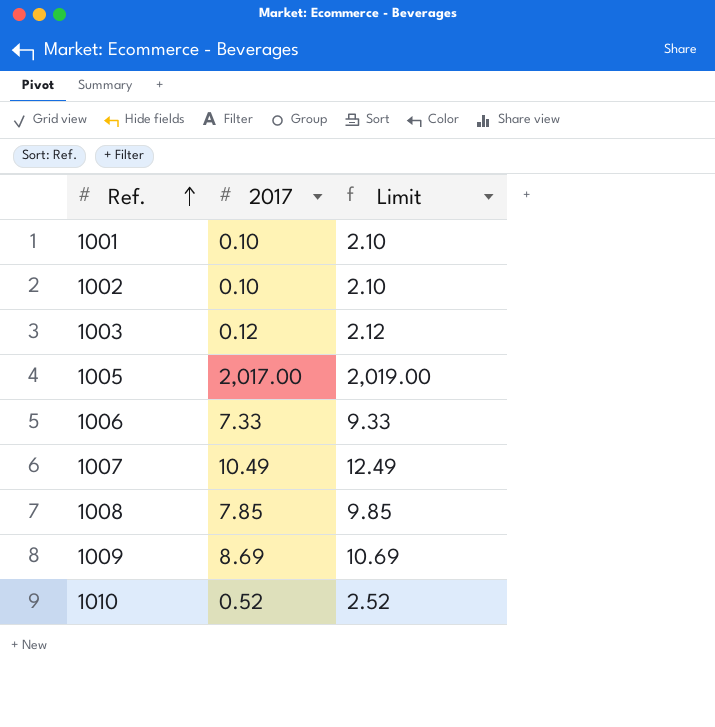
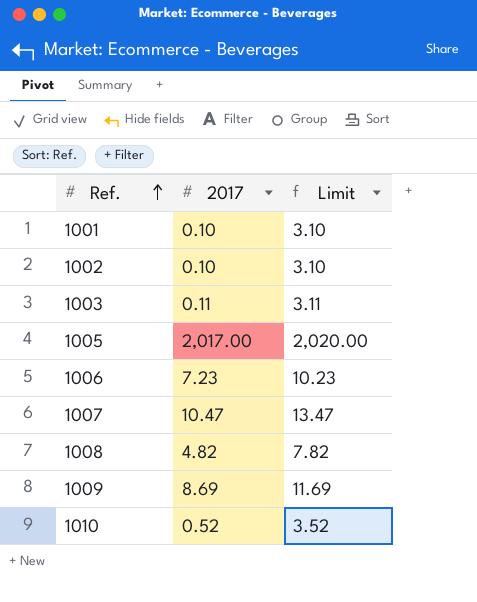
column Limit | formula: [2017] + 2 -> [2017] + 3
1003 | 2017: 0.12 -> 0.11
1006 | 2017: 7.33 -> 7.23
1007 | 2017: 10.49 -> 10.47
1008 | 2017: 7.85 -> 4.82

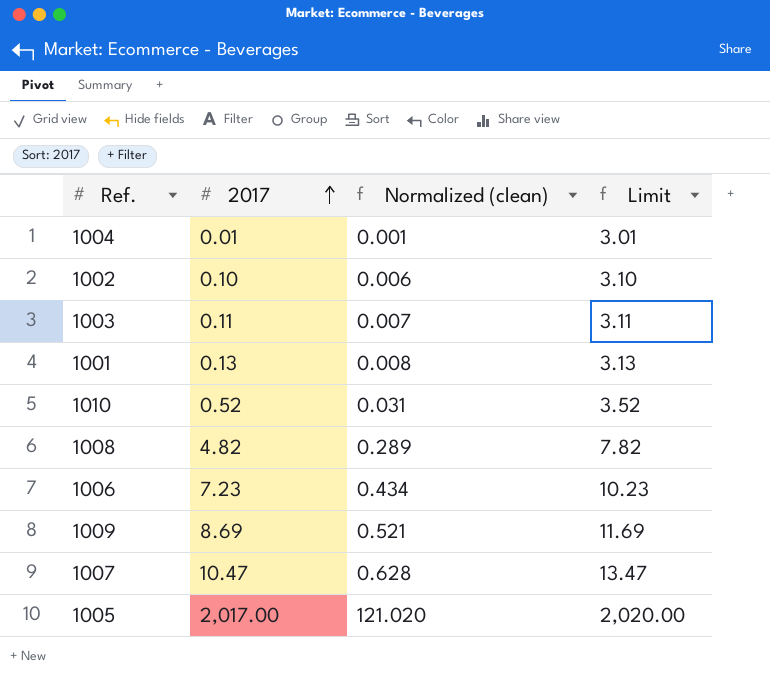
row order: Ref. ascending -> 2017 ascending
column Normalized (clean) | formula: none -> [2017] * 0.06
row 1004: none -> 0.01 | 0.001 | 3.01
1001 | 2017: 0.10 -> 0.13
1001 | Limit: 3.10 -> 3.13

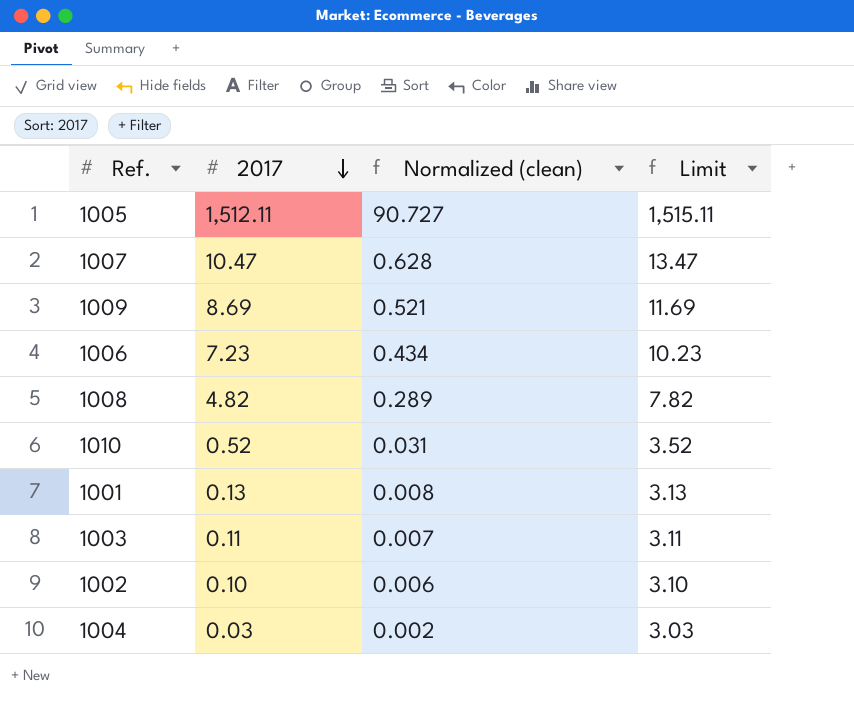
row order: 2017 ascending -> 2017 descending
1005 | 2017: 2,017.00 -> 1,512.11
1005 | Normalized (clean): 121.020 -> 90.727
1005 | Limit: 2,020.00 -> 1,515.11
1004 | 2017: 0.01 -> 0.03
1004 | Normalized (clean): 0.001 -> 0.002
1004 | Limit: 3.01 -> 3.03

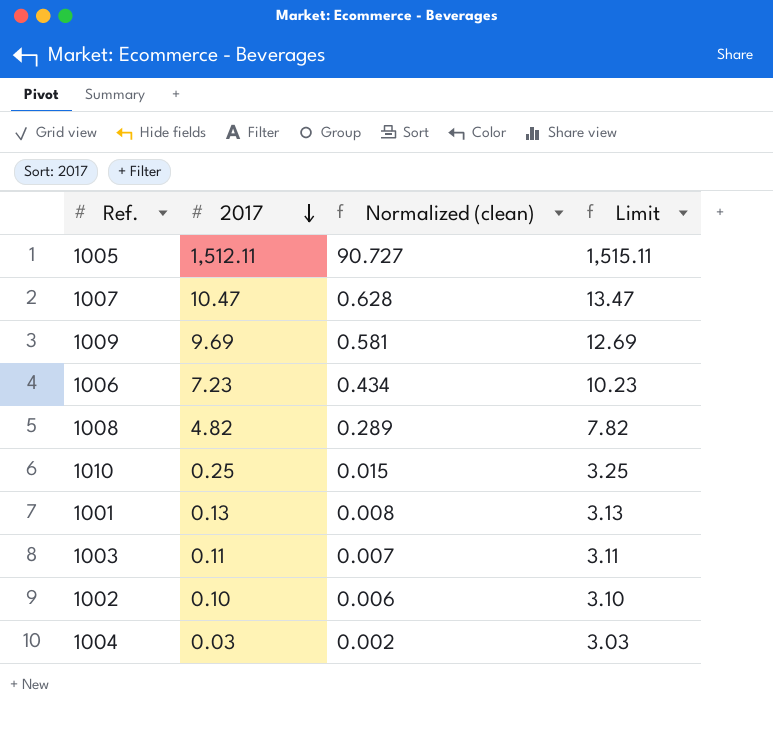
1009 | 2017: 8.69 -> 9.69
1009 | Normalized (clean): 0.521 -> 0.581
1009 | Limit: 11.69 -> 12.69
1010 | 2017: 0.52 -> 0.25
1010 | Normalized (clean): 0.031 -> 0.015
1010 | Limit: 3.52 -> 3.25

